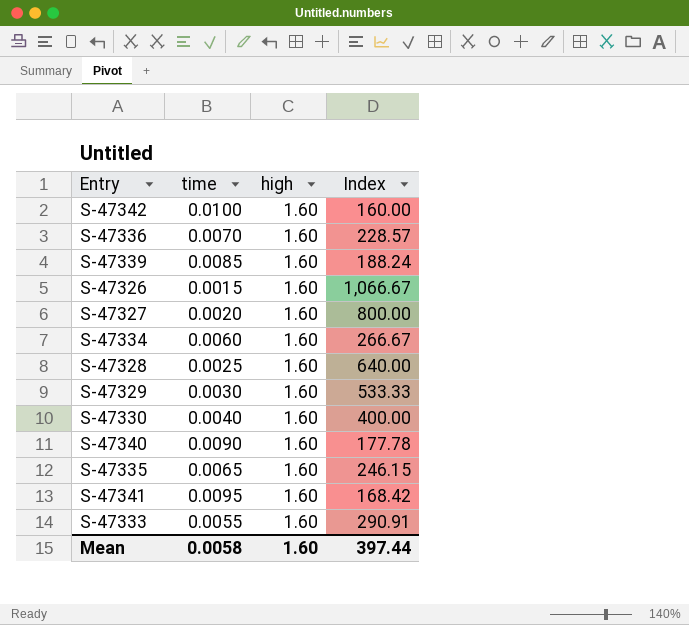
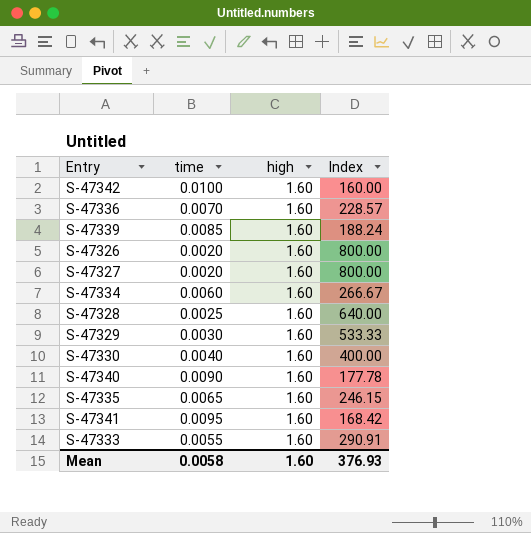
S-47326 | time: 0.0015 -> 0.0020
S-47326 | Index: 1,066.67 -> 800.00
Mean | Index: 397.44 -> 376.93

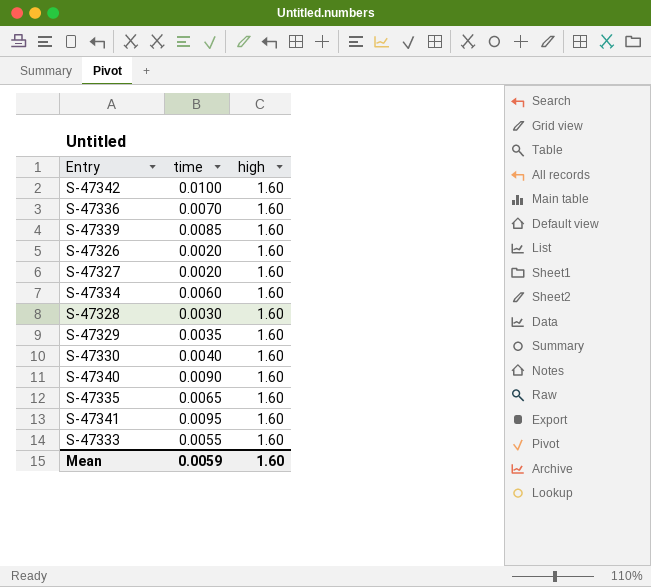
column Index | formula: [high] / [time] -> none
S-47328 | time: 0.0025 -> 0.0030
S-47329 | time: 0.0030 -> 0.0035
Mean | time: 0.0058 -> 0.0059

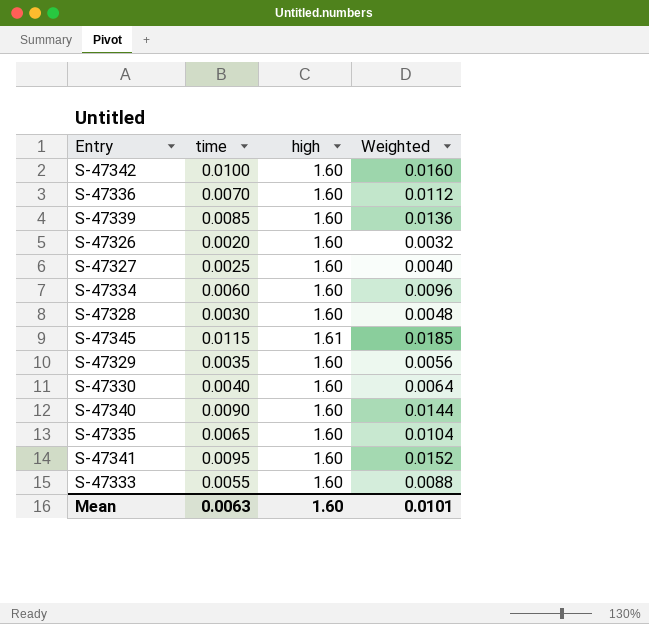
column Weighted | formula: none -> [time] * [high]
S-47327 | time: 0.0020 -> 0.0025
row S-47345: none -> 0.0115 | 1.61 | 0.0185
Mean | time: 0.0059 -> 0.0063

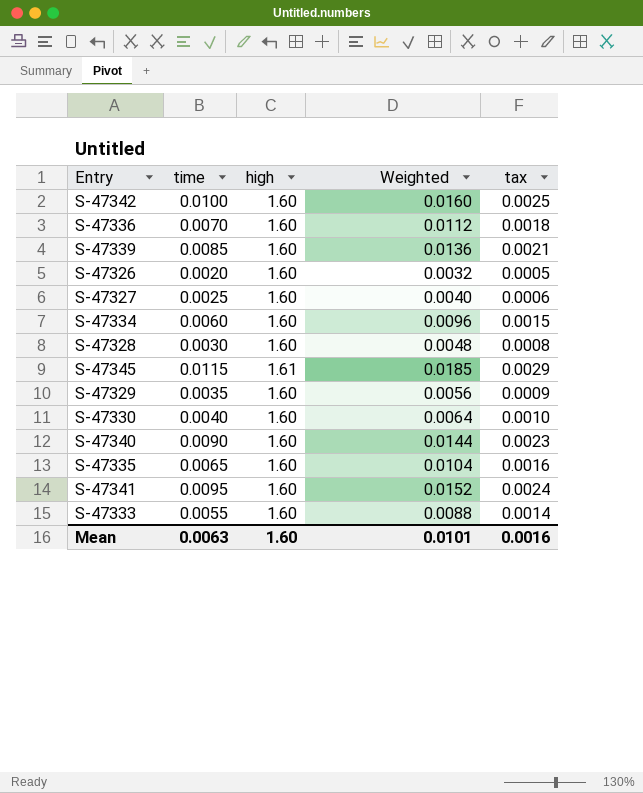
column tax | formula: none -> [time] * 0.25

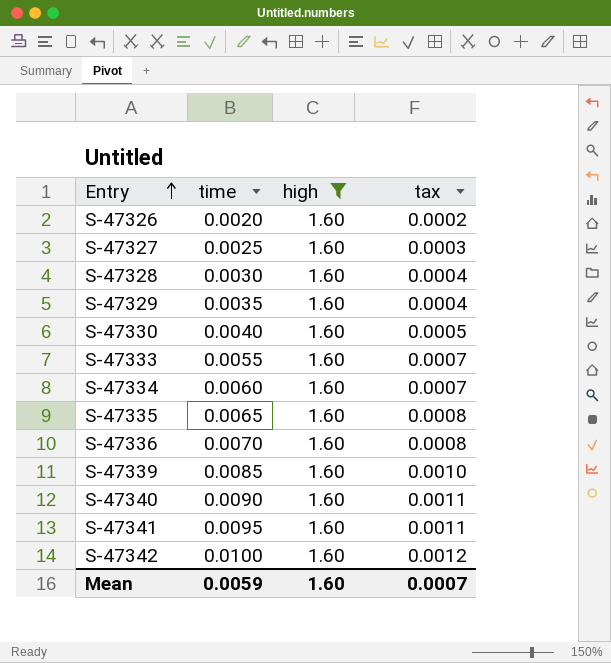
filter: none -> high = 1.60
row order: none -> Entry ascending
column Weighted | formula: [time] * [high] -> none
column tax | formula: [time] * 0.25 -> [time] * 0.12
Mean | time: 0.0063 -> 0.0059
Mean | tax: 0.0016 -> 0.0007

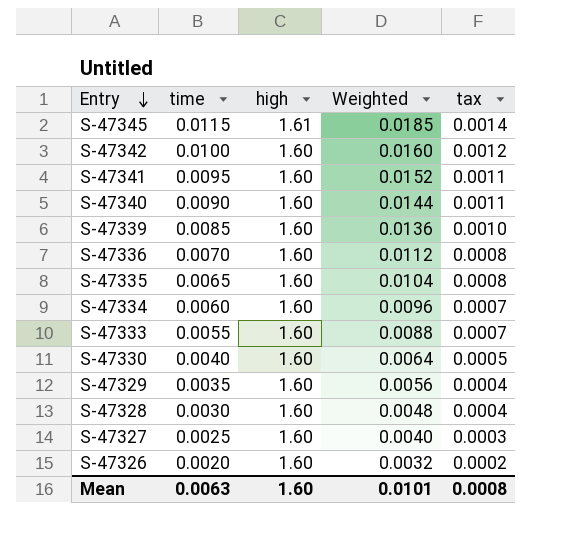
filter: high = 1.60 -> none
row order: Entry ascending -> Entry descending
column Weighted | formula: none -> [time] * [high]
Mean | time: 0.0059 -> 0.0063
Mean | tax: 0.0007 -> 0.0008

